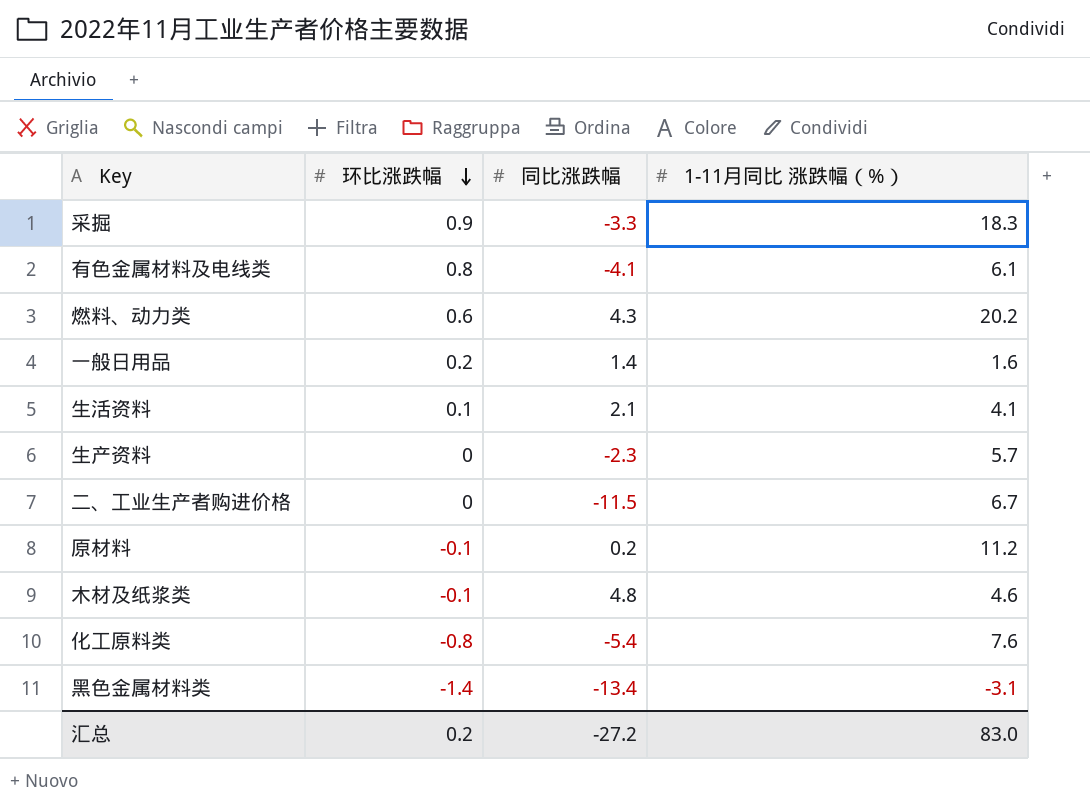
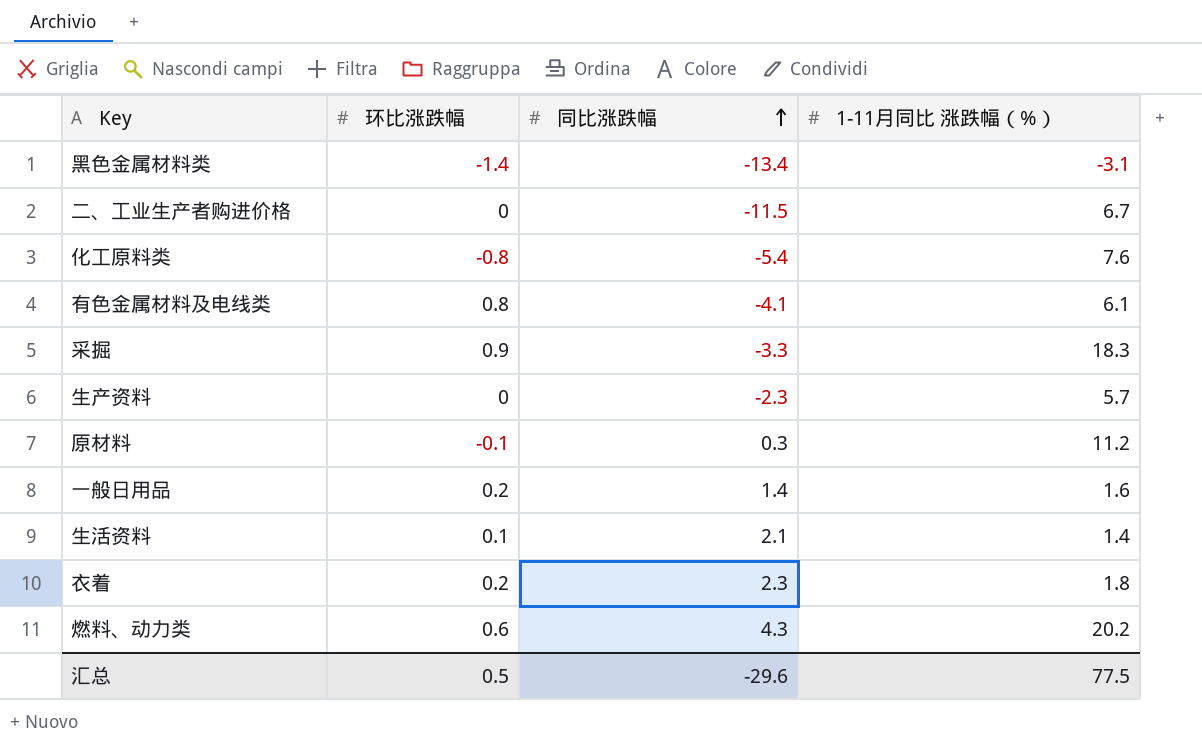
row order: 环比涨跌幅 descending -> 同比涨跌幅 ascending
row 木材及纸浆类: -0.1 | 4.8 | 4.6 -> none
原材料 | 同比涨跌幅: 0.2 -> 0.3
生活资料 | 1-11月同比 涨跌幅（%）: 4.1 -> 1.4
row 衣着: none -> 0.2 | 2.3 | 1.8
汇总 | 环比涨跌幅: 0.2 -> 0.5
汇总 | 同比涨跌幅: -27.2 -> -29.6
汇总 | 1-11月同比 涨跌幅（%）: 83.0 -> 77.5

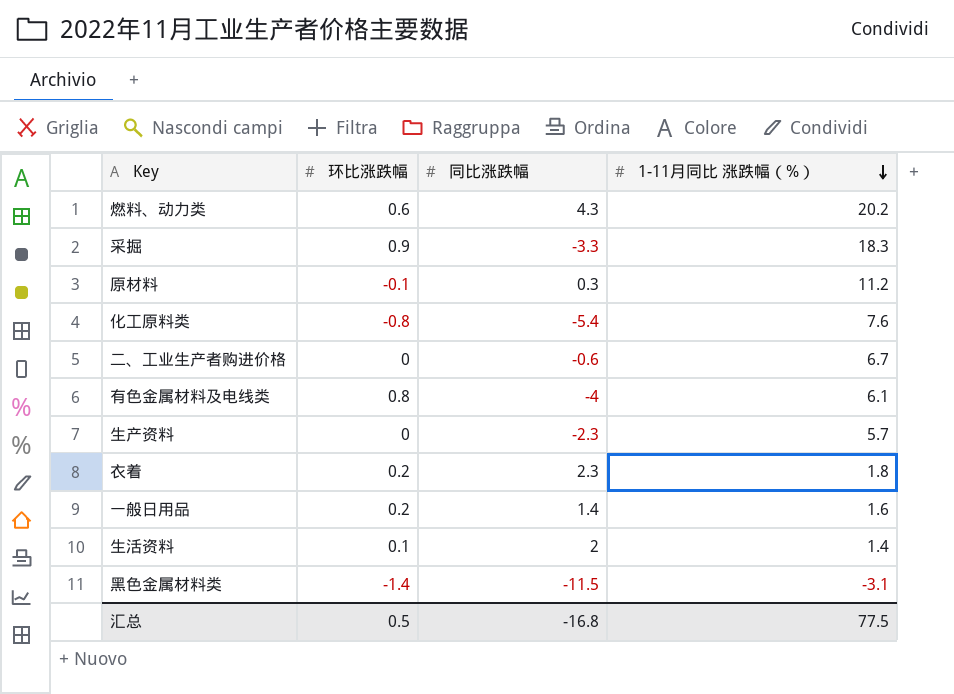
row order: 同比涨跌幅 ascending -> 1-11月同比 涨跌幅（%） descending
二、工业生产者购进价格 | 同比涨跌幅: -11.5 -> -0.6
有色金属材料及电线类 | 同比涨跌幅: -4.1 -> -4
生活资料 | 同比涨跌幅: 2.1 -> 2
黑色金属材料类 | 同比涨跌幅: -13.4 -> -11.5
汇总 | 同比涨跌幅: -29.6 -> -16.8

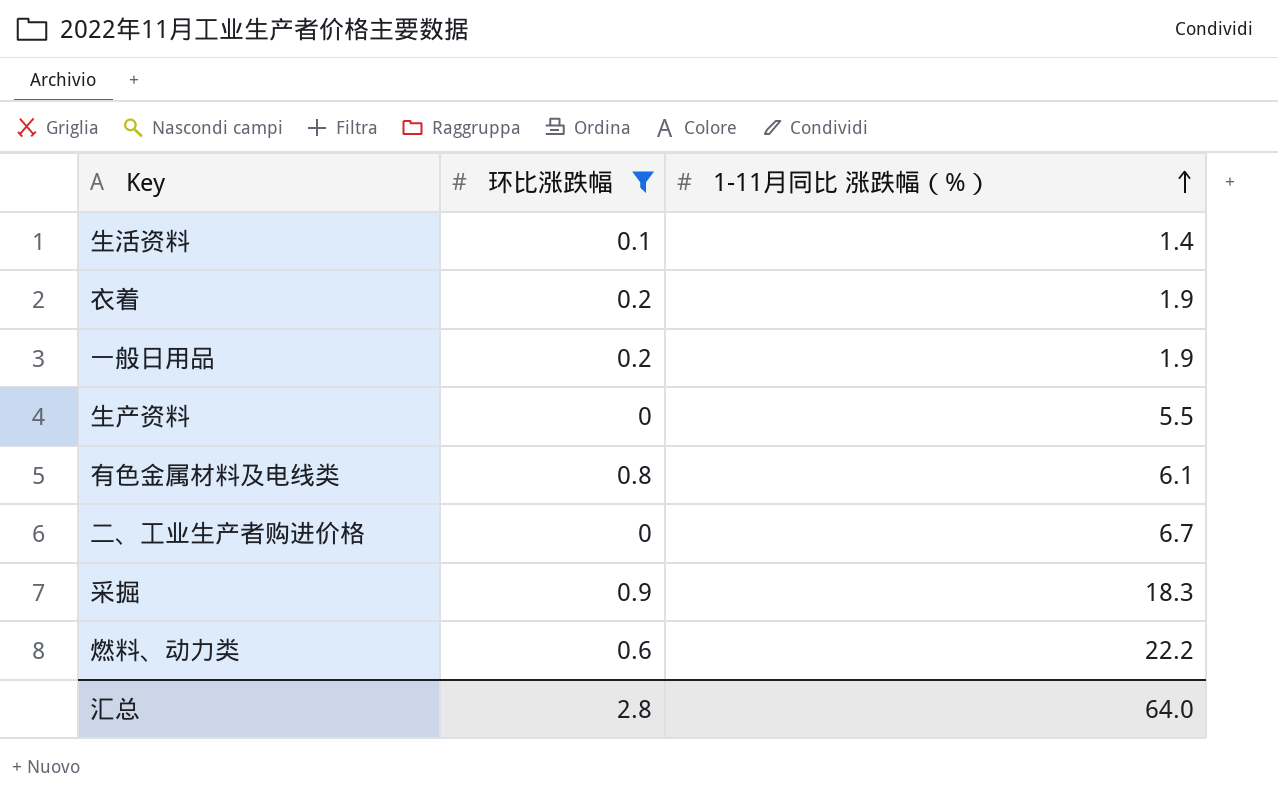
filter: none -> 环比涨跌幅 >= 0
row order: 1-11月同比 涨跌幅（%） descending -> 1-11月同比 涨跌幅（%） ascending
column 同比涨跌幅 | position: 3 -> none
衣着 | 1-11月同比 涨跌幅（%）: 1.8 -> 1.9
一般日用品 | 1-11月同比 涨跌幅（%）: 1.6 -> 1.9
生产资料 | 1-11月同比 涨跌幅（%）: 5.7 -> 5.5
燃料、动力类 | 1-11月同比 涨跌幅（%）: 20.2 -> 22.2
汇总 | 环比涨跌幅: 0.5 -> 2.8
汇总 | 1-11月同比 涨跌幅（%）: 77.5 -> 64.0

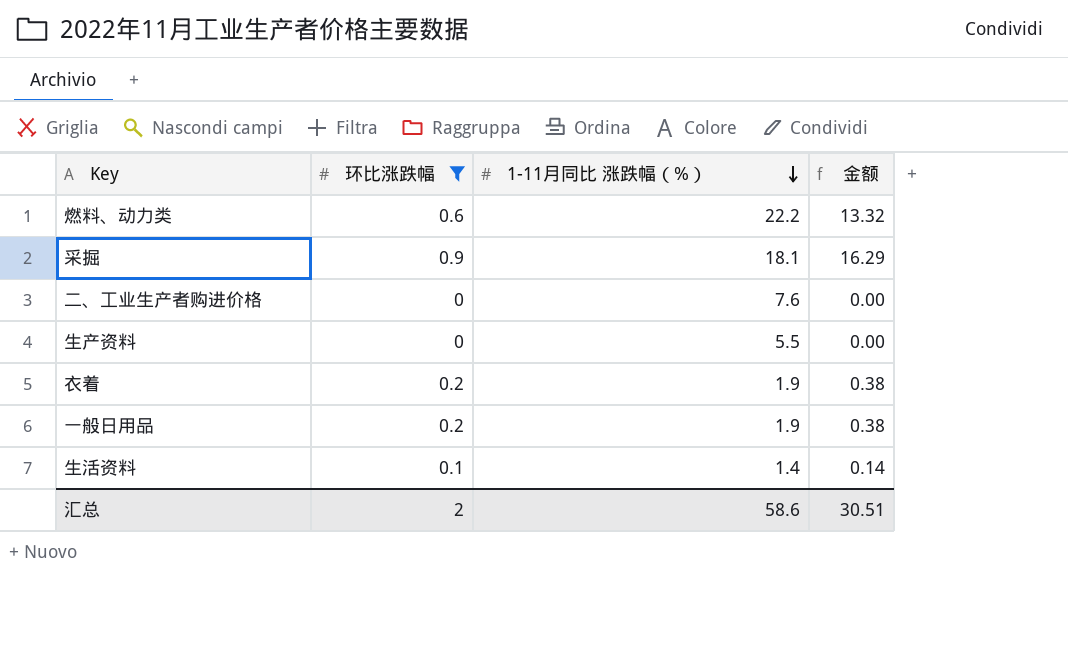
row order: 1-11月同比 涨跌幅（%） ascending -> 1-11月同比 涨跌幅（%） descending
column 金额 | formula: none -> [环比涨跌幅] * [1-11月同比 涨跌幅（%）]
row 有色金属材料及电线类: 0.8 | 6.1 -> none
采掘 | 1-11月同比 涨跌幅（%）: 18.3 -> 18.1
二、工业生产者购进价格 | 1-11月同比 涨跌幅（%）: 6.7 -> 7.6
汇总 | 环比涨跌幅: 2.8 -> 2
汇总 | 1-11月同比 涨跌幅（%）: 64.0 -> 58.6

